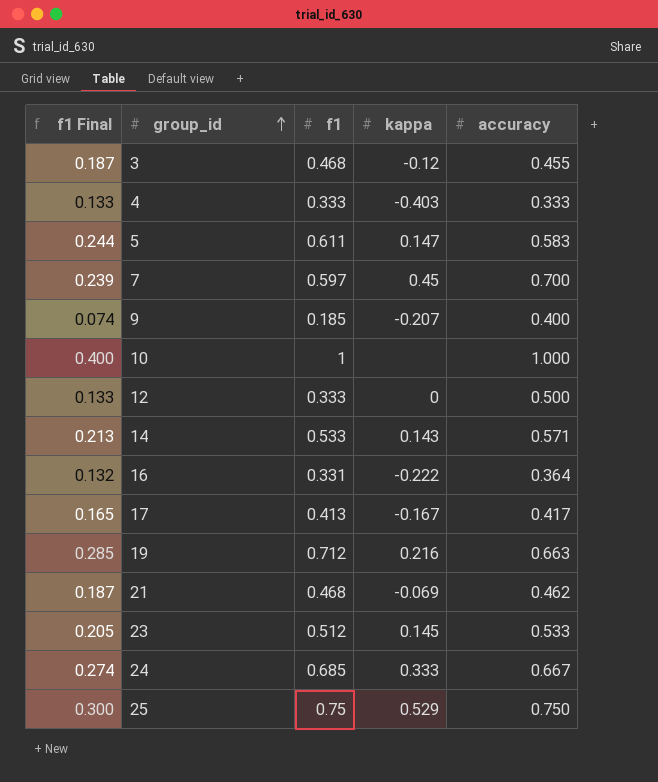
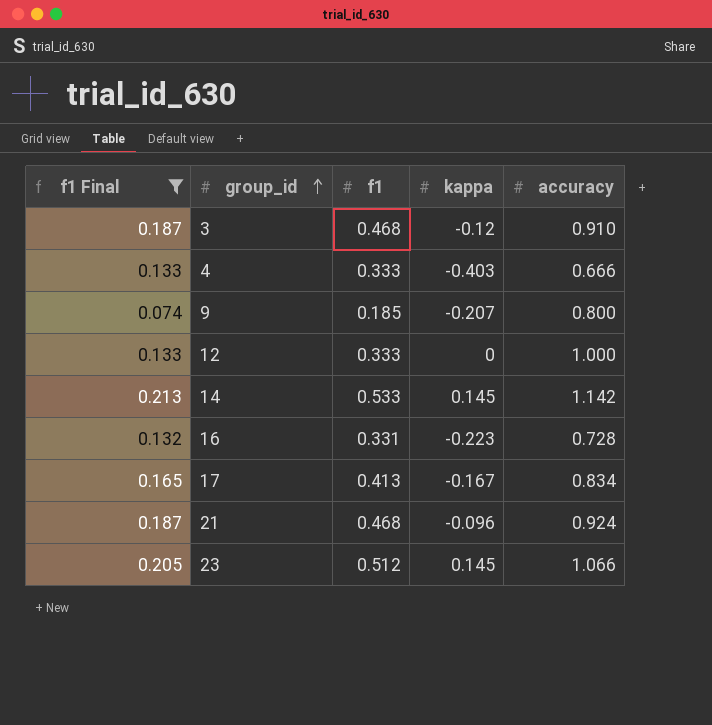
filter: none -> f1 Final <= 0.213
3 | accuracy: 0.455 -> 0.910
4 | accuracy: 0.333 -> 0.666
9 | accuracy: 0.400 -> 0.800
12 | accuracy: 0.500 -> 1.000
14 | kappa: 0.143 -> 0.145
14 | accuracy: 0.571 -> 1.142
16 | kappa: -0.222 -> -0.223
16 | accuracy: 0.364 -> 0.728
17 | accuracy: 0.417 -> 0.834
21 | kappa: -0.069 -> -0.096
21 | accuracy: 0.462 -> 0.924
23 | accuracy: 0.533 -> 1.066

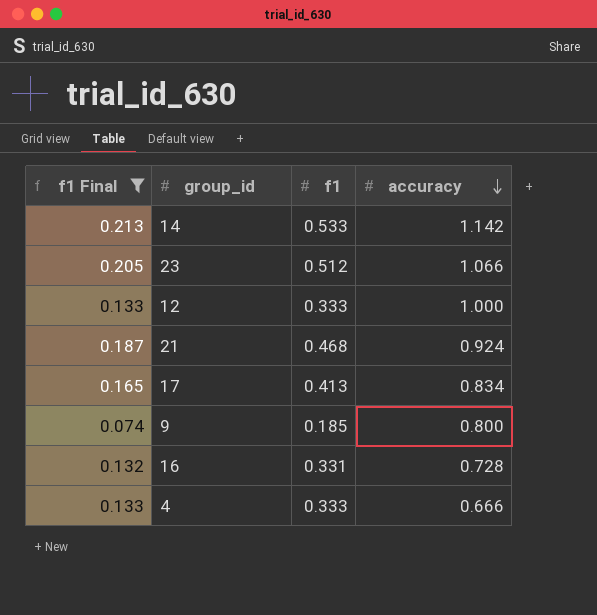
row order: group_id ascending -> accuracy descending
column kappa | position: 4 -> none
row 3: 0.187 | 0.468 | -0.12 | 0.910 -> none

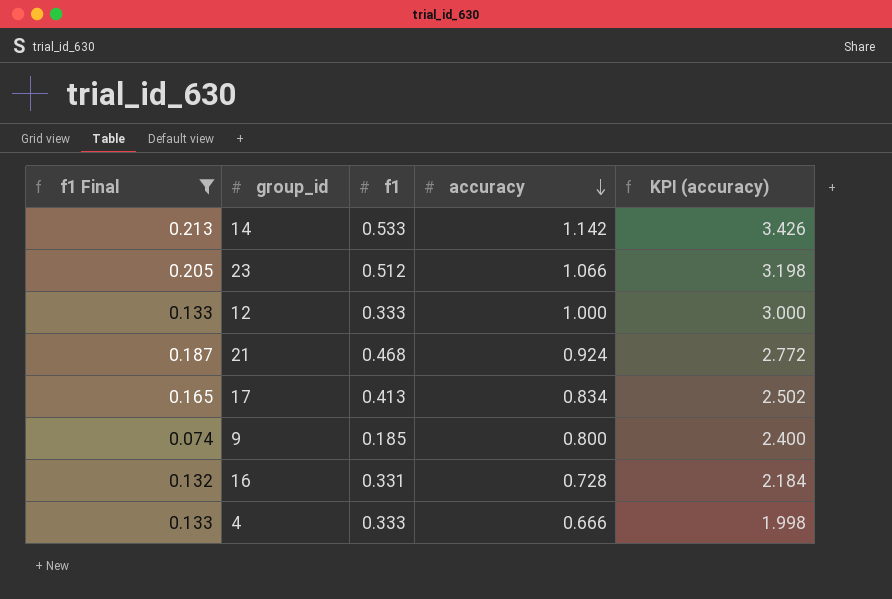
column KPI (accuracy) | formula: none -> [accuracy] * 3

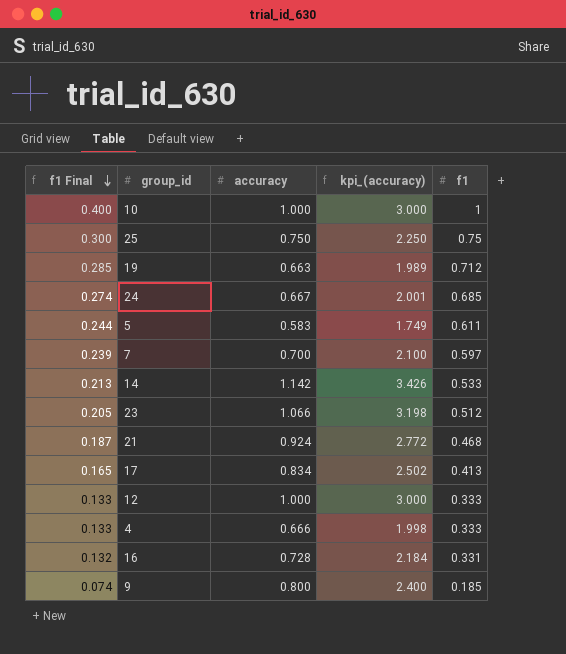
filter: f1 Final <= 0.213 -> none
row order: accuracy descending -> f1 Final descending
column name: KPI (accuracy) -> kpi_(accuracy)
column f1 | position: 3 -> 5

